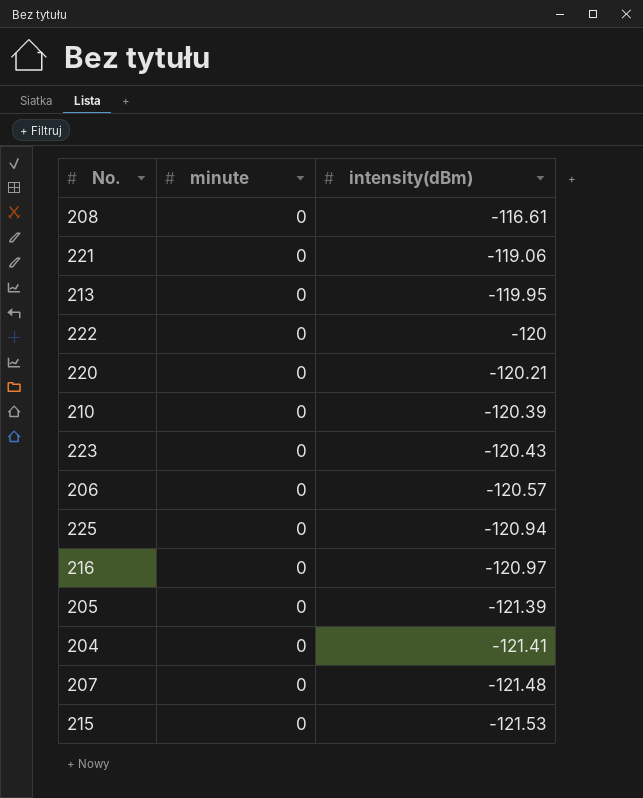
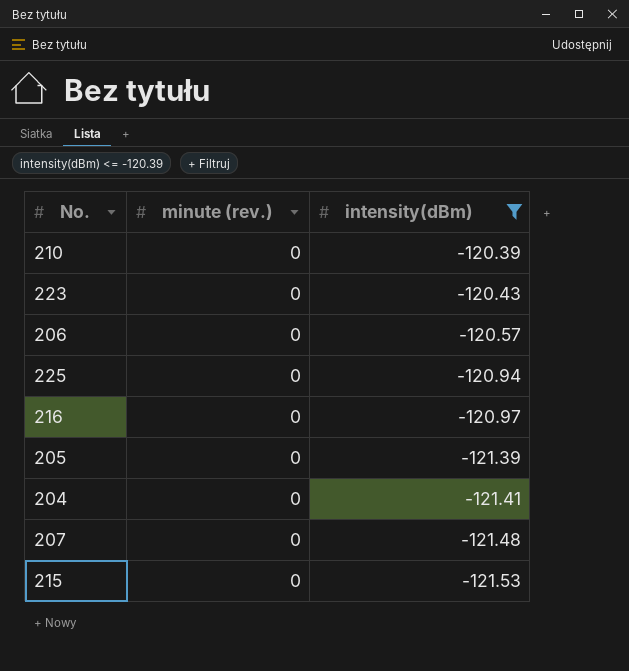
filter: none -> intensity(dBm) <= -120.39
column name: minute -> minute (rev.)

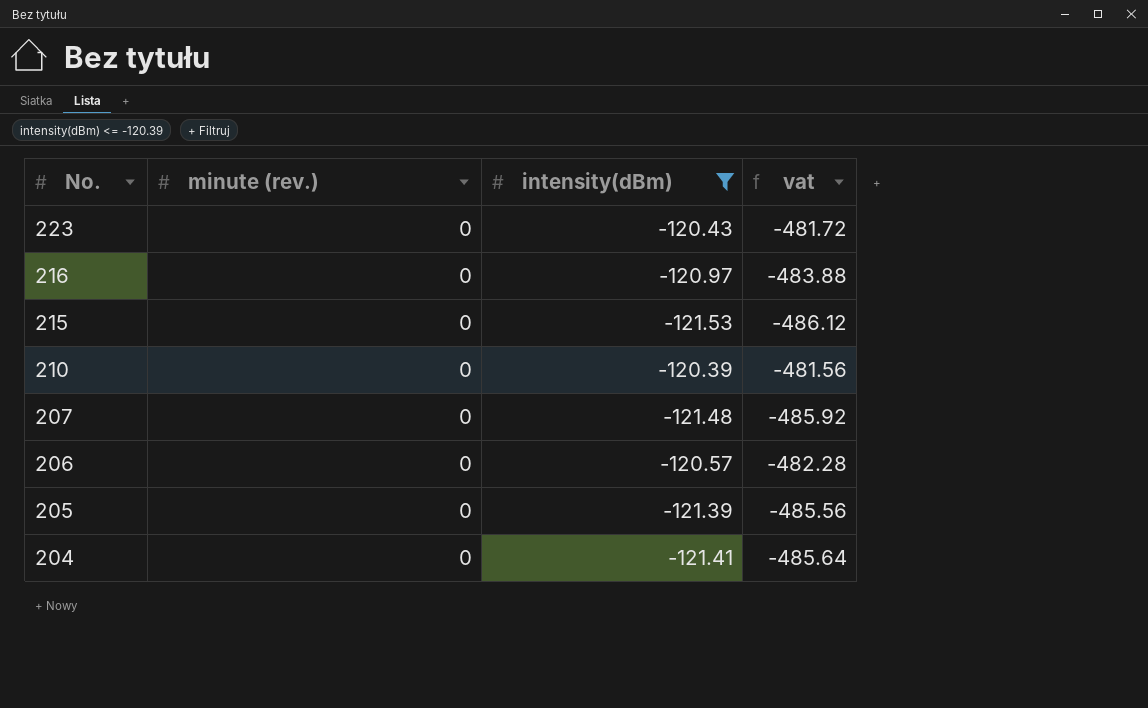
row order: intensity(dBm) descending -> No. descending
column vat | formula: none -> [intensity(dBm)] * 4
row 225: 0 | -120.94 -> none

